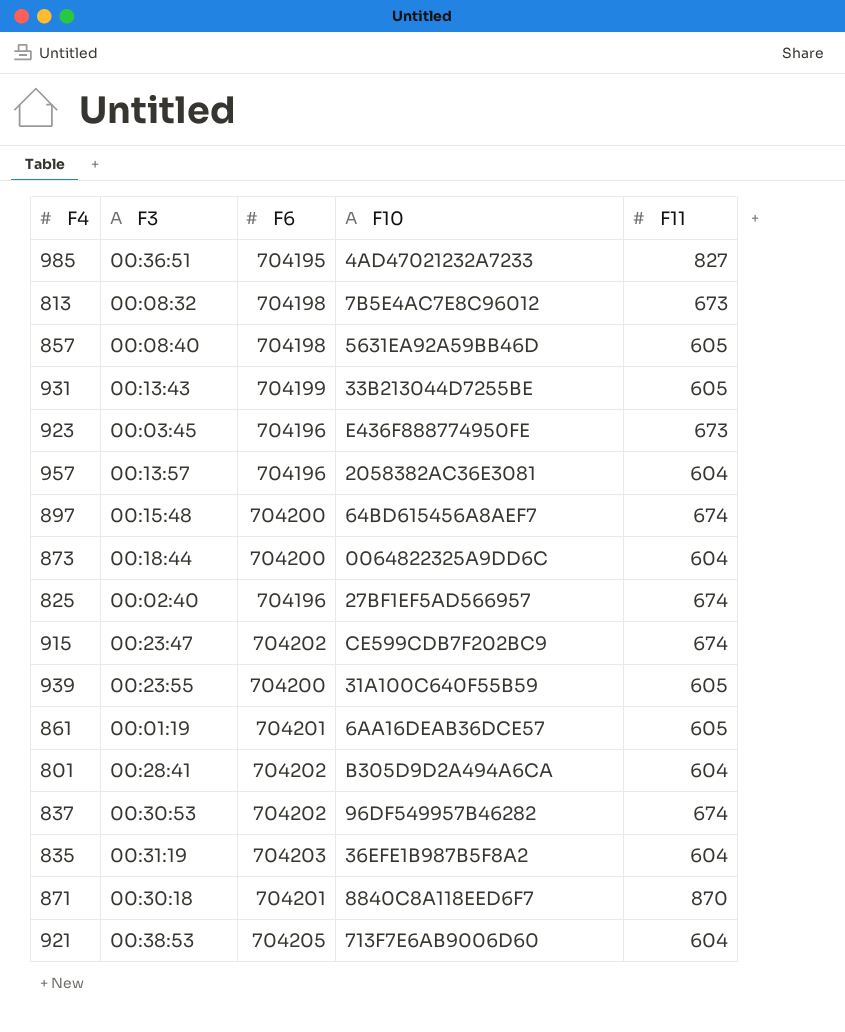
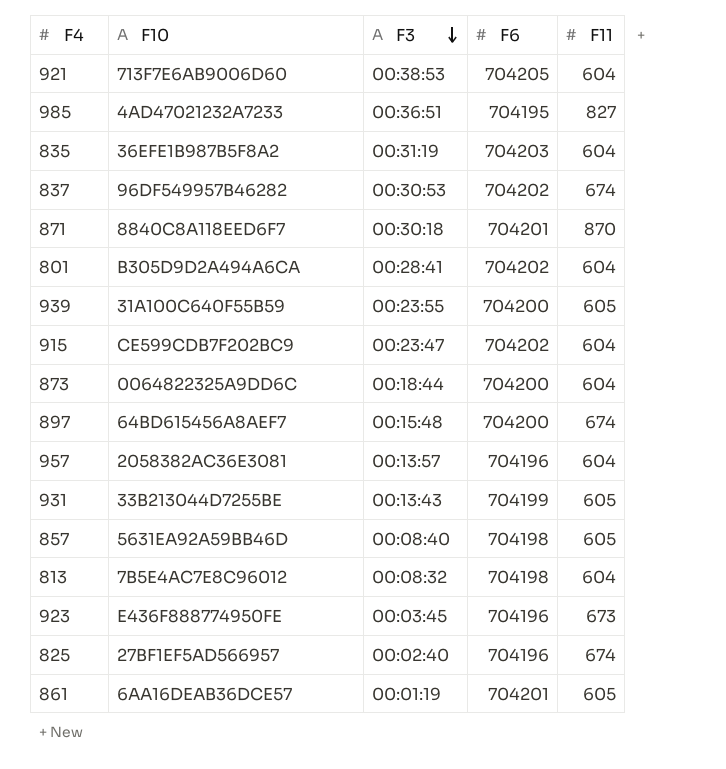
row order: none -> F3 descending
column F10 | position: 4 -> 2
915 | F11: 674 -> 604
813 | F11: 673 -> 604

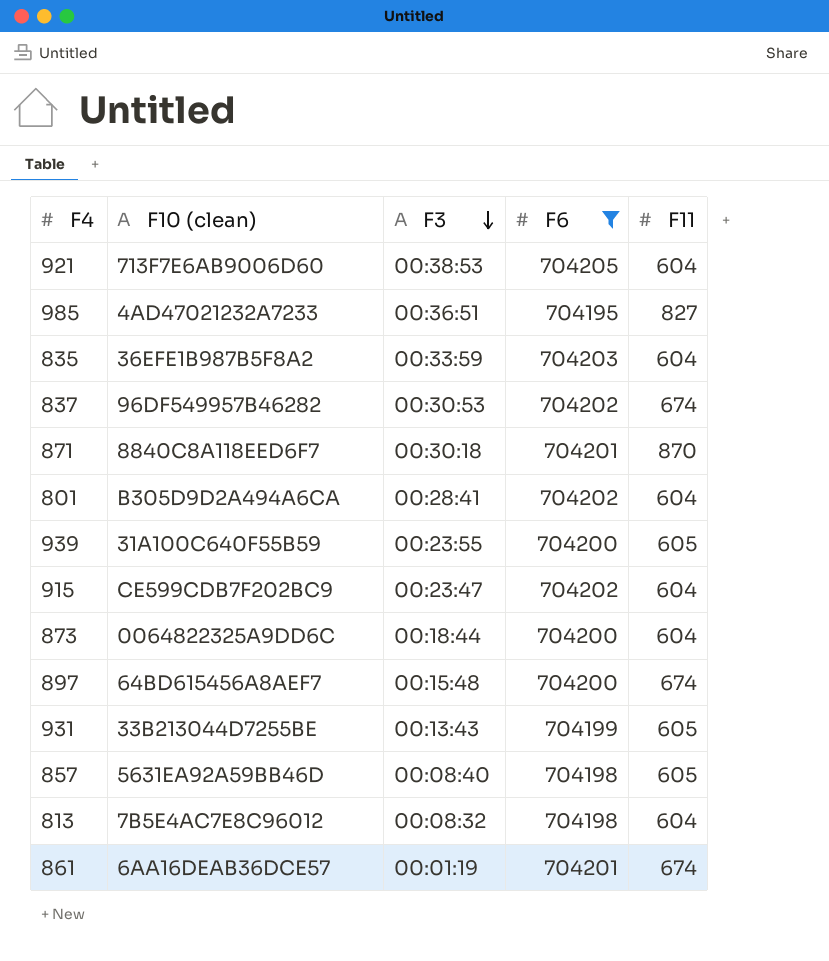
filter: none -> F6 != 704196
column name: F10 -> F10 (clean)
835 | F3: 00:31:19 -> 00:33:59
861 | F11: 605 -> 674

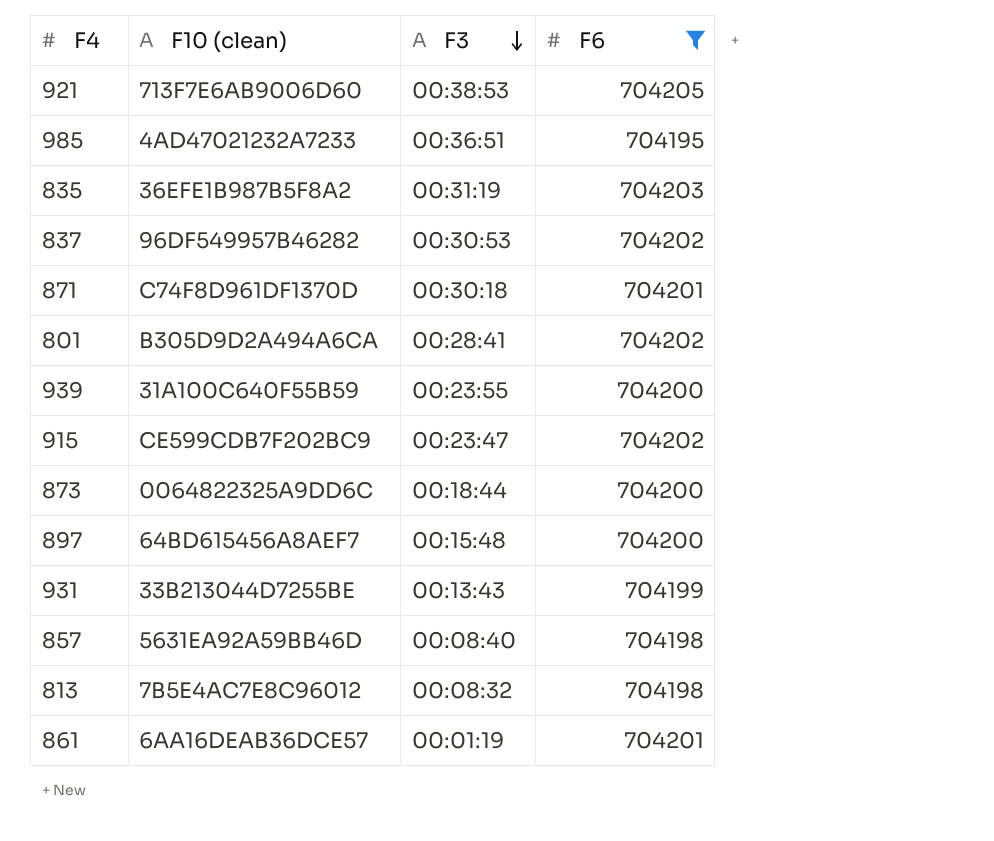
column F11 | position: 5 -> none
835 | F3: 00:33:59 -> 00:31:19
871 | F10 (clean): 8840C8A118EED6F7 -> C74F8D961DF1370D

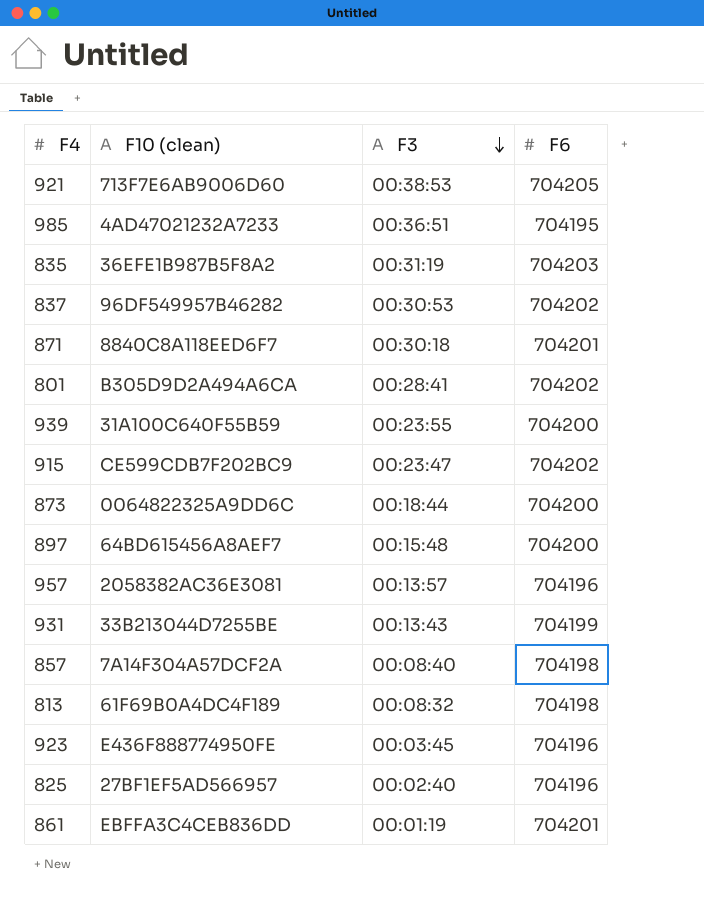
filter: F6 != 704196 -> none
871 | F10 (clean): C74F8D961DF1370D -> 8840C8A118EED6F7
857 | F10 (clean): 5631EA92A59BB46D -> 7A14F304A57DCF2A
813 | F10 (clean): 7B5E4AC7E8C96012 -> 61F69B0A4DC4F189
861 | F10 (clean): 6AA16DEAB36DCE57 -> EBFFA3C4CEB836DD

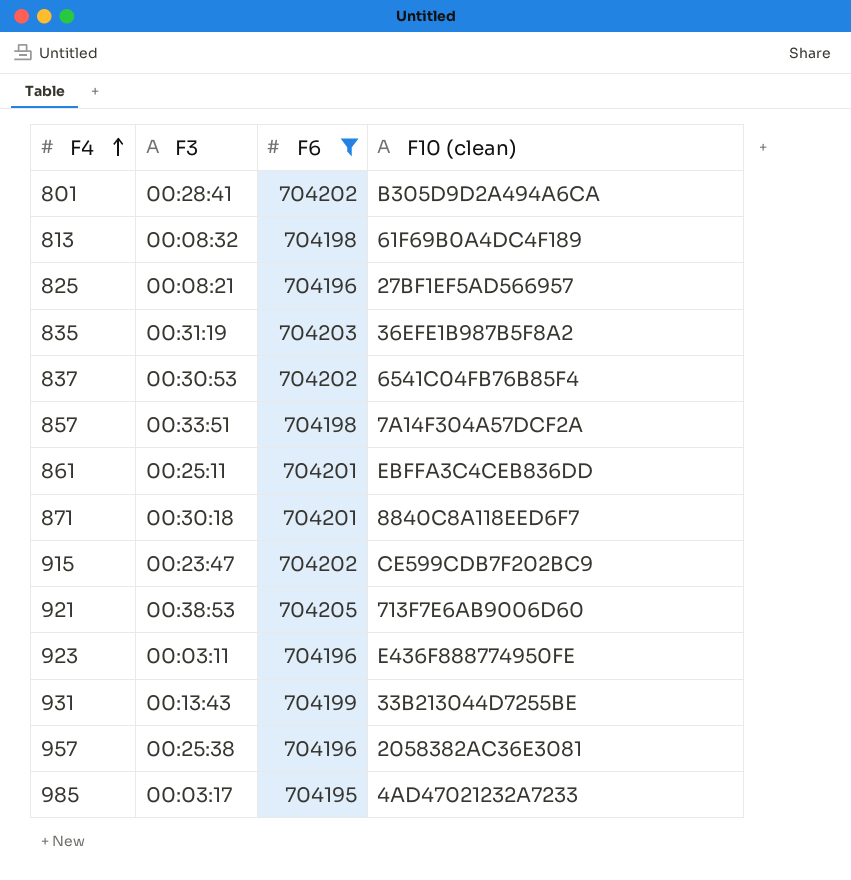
filter: none -> F6 != 704200
row order: F3 descending -> F4 ascending
column F10 (clean) | position: 2 -> 4
825 | F3: 00:02:40 -> 00:08:21
837 | F10 (clean): 96DF549957B46282 -> 6541C04FB76B85F4
857 | F3: 00:08:40 -> 00:33:51
861 | F3: 00:01:19 -> 00:25:11
923 | F3: 00:03:45 -> 00:03:11
957 | F3: 00:13:57 -> 00:25:38
985 | F3: 00:36:51 -> 00:03:17

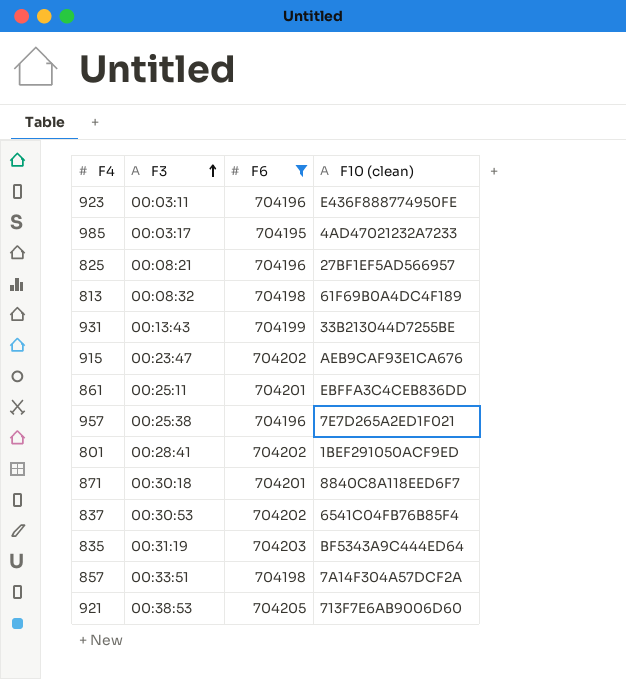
row order: F4 ascending -> F3 ascending
915 | F10 (clean): CE599CDB7F202BC9 -> AEB9CAF93E1CA676
957 | F10 (clean): 2058382AC36E3081 -> 7E7D265A2ED1F021
801 | F10 (clean): B305D9D2A494A6CA -> 1BEF291050ACF9ED
835 | F10 (clean): 36EFE1B987B5F8A2 -> BF5343A9C444ED64

